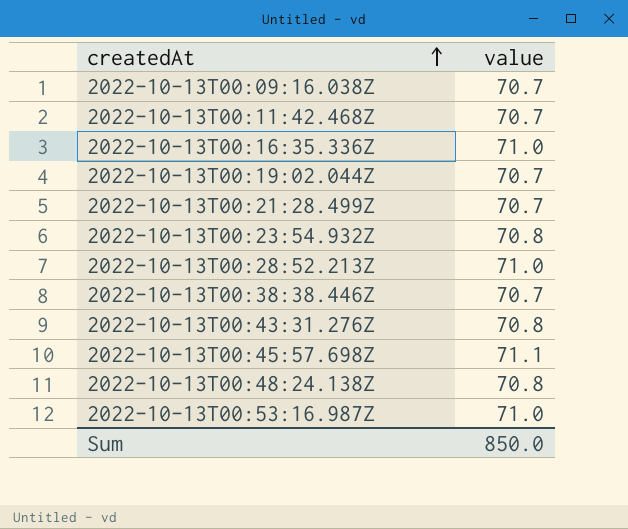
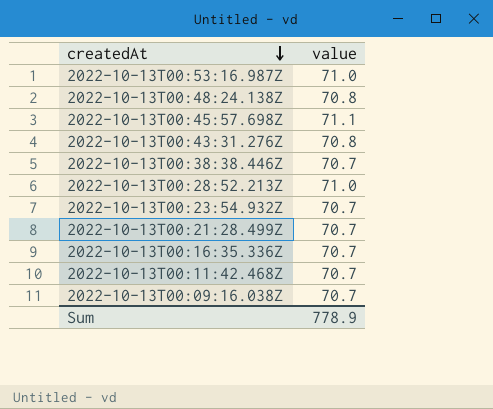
row order: createdAt ascending -> createdAt descending
row 2022-10-13T00:19:02.044Z: 70.7 -> none
2022-10-13T00:23:54.932Z | value: 70.8 -> 70.7
2022-10-13T00:16:35.336Z | value: 71.0 -> 70.7
Sum | value: 850.0 -> 778.9

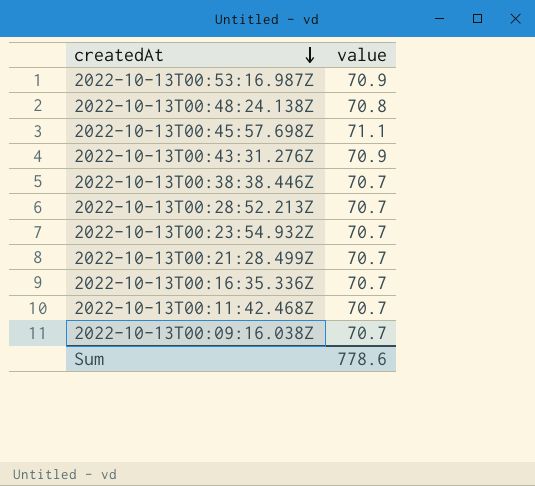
2022-10-13T00:53:16.987Z | value: 71.0 -> 70.9
2022-10-13T00:43:31.276Z | value: 70.8 -> 70.9
2022-10-13T00:28:52.213Z | value: 71.0 -> 70.7
Sum | value: 778.9 -> 778.6

